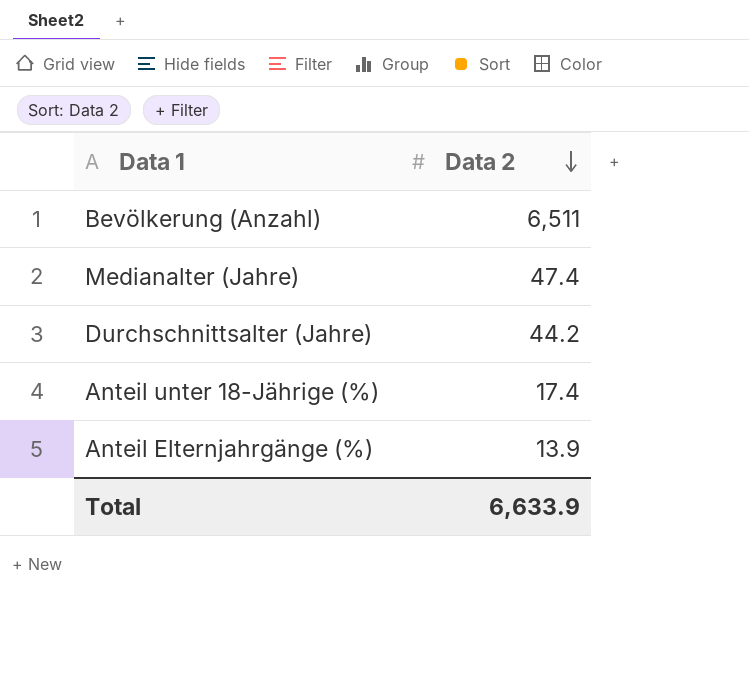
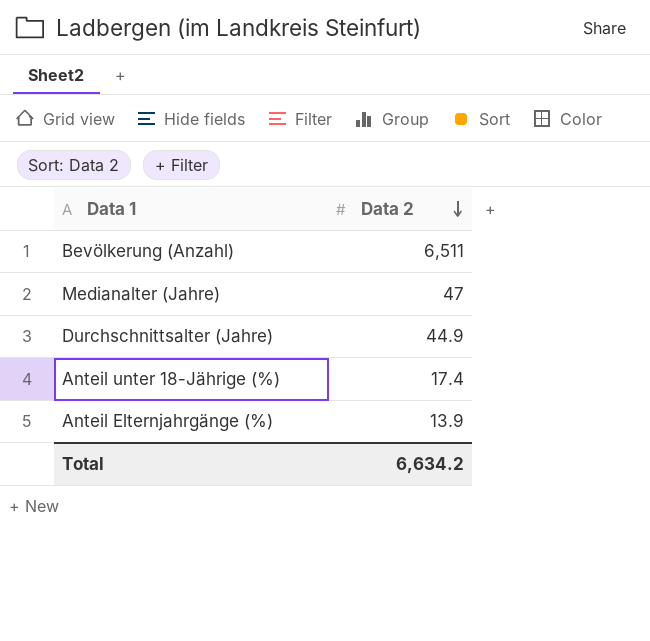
Medianalter (Jahre) | Data 2: 47.4 -> 47
Durchschnittsalter (Jahre) | Data 2: 44.2 -> 44.9
Total | Data 2: 6,633.9 -> 6,634.2

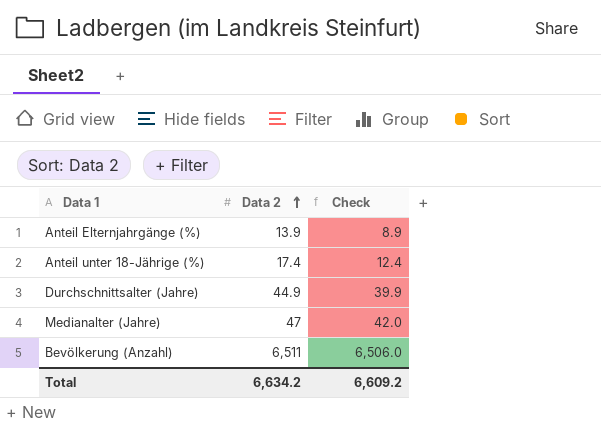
row order: Data 2 descending -> Data 2 ascending
column Check | formula: none -> [Data 2] - 5

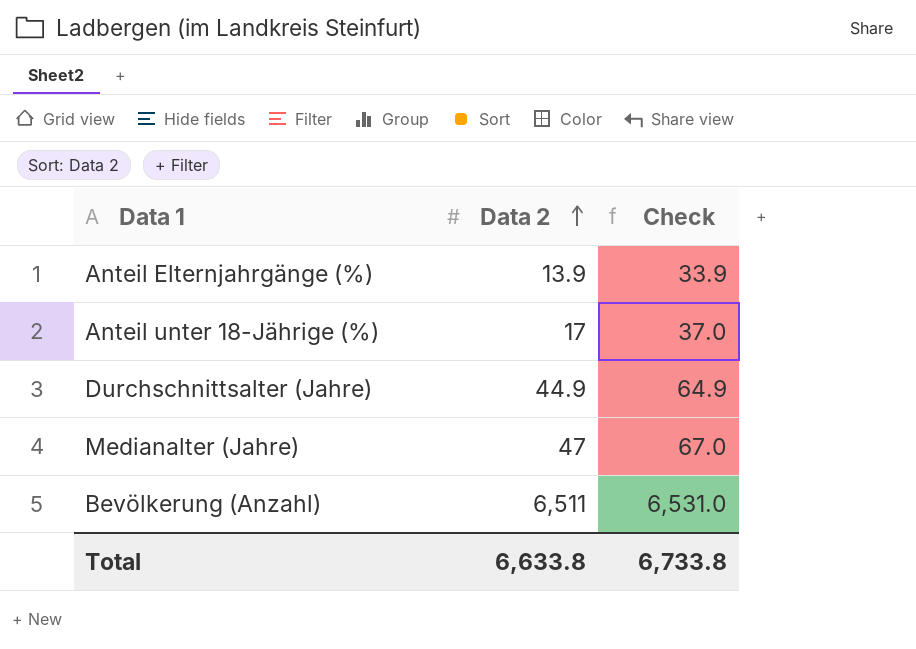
column Check | formula: [Data 2] - 5 -> [Data 2] + 20
Anteil unter 18-Jährige (%) | Data 2: 17.4 -> 17
Total | Data 2: 6,634.2 -> 6,633.8
Total | Check: 6,609.2 -> 6,733.8

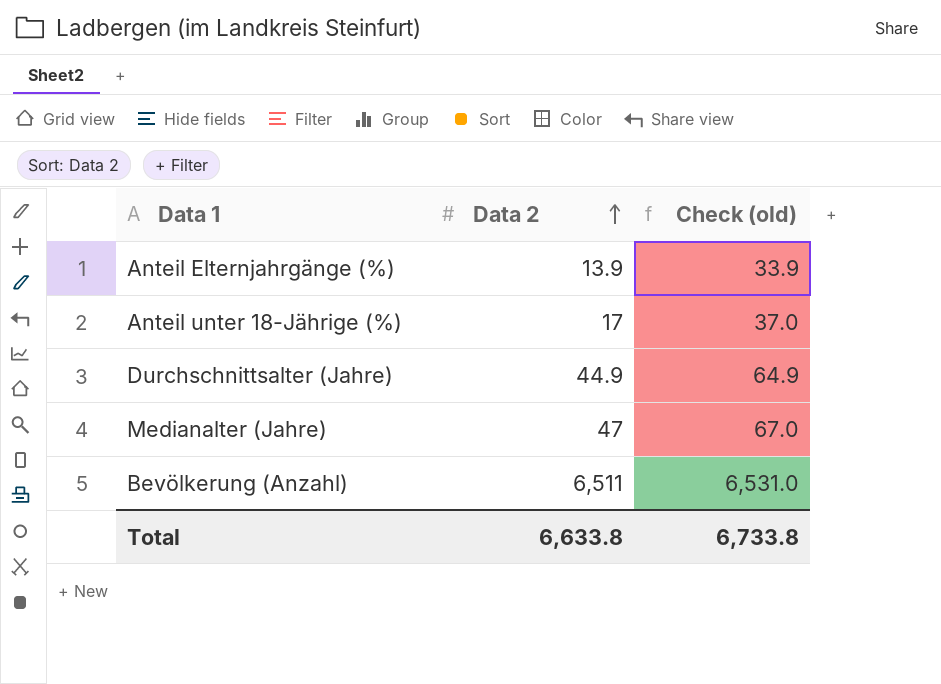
column name: Check -> Check (old)

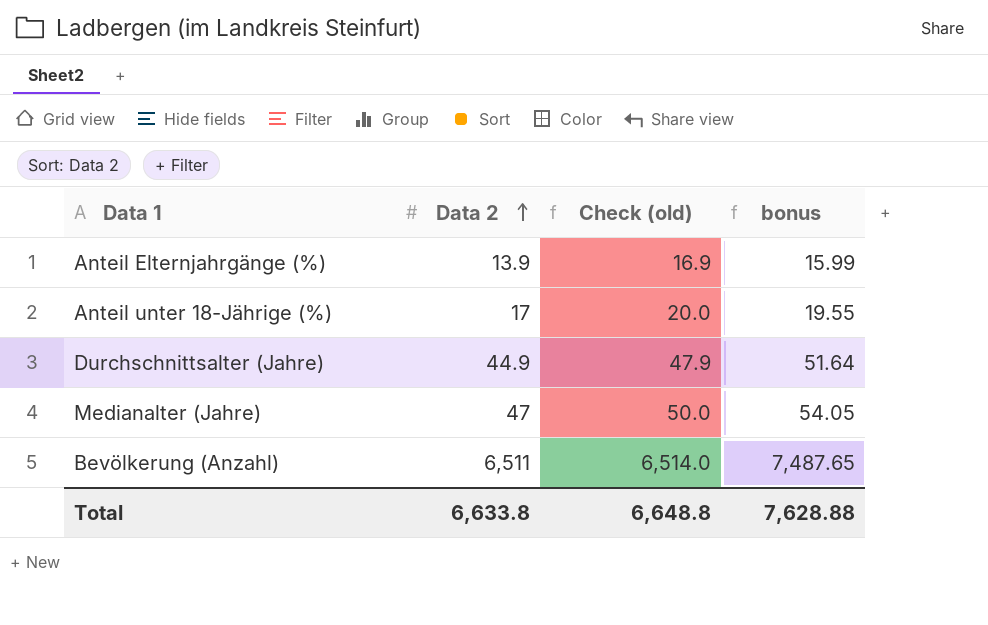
column Check (old) | formula: [Data 2] + 20 -> [Data 2] + 3
column bonus | formula: none -> [Data 2] * 1.15
Total | Check (old): 6,733.8 -> 6,648.8

